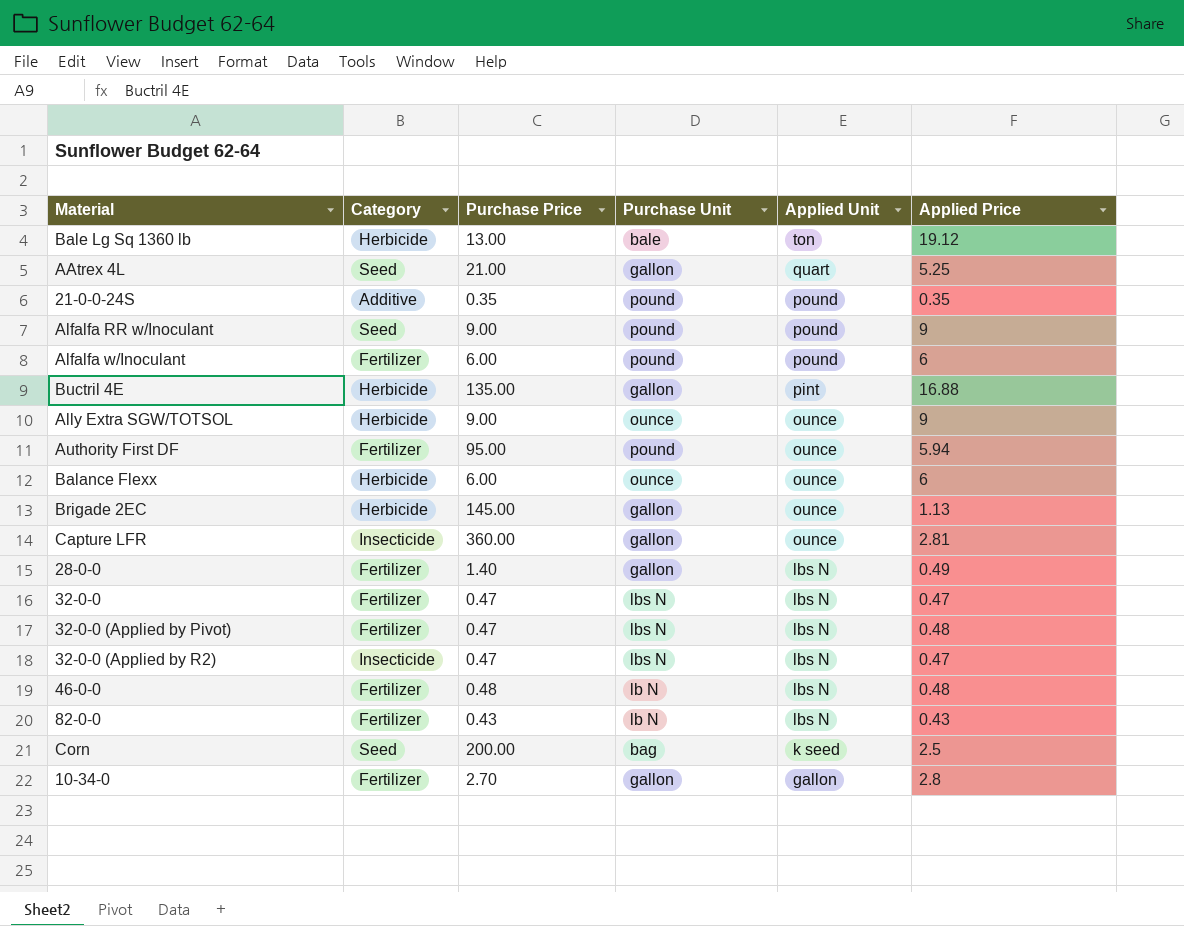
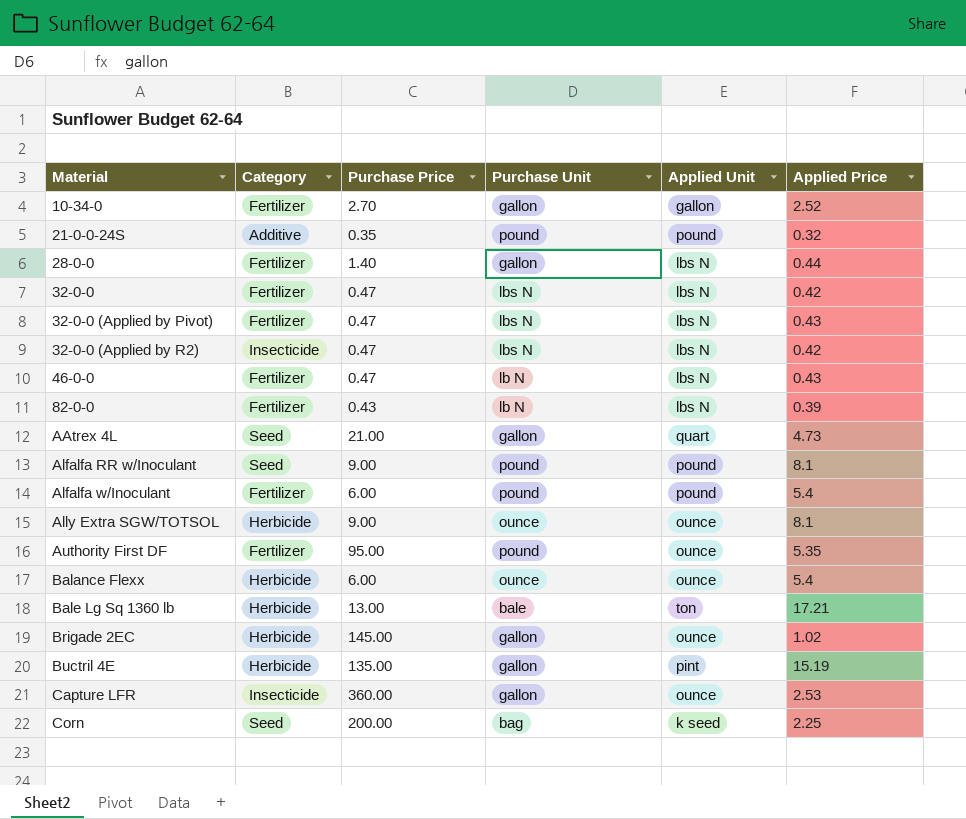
row order: Applied Unit descending -> Material ascending
10-34-0 | Applied Price: 2.8 -> 2.52
21-0-0-24S | Applied Price: 0.35 -> 0.32
28-0-0 | Applied Price: 0.49 -> 0.44
32-0-0 | Applied Price: 0.47 -> 0.42
32-0-0 (Applied by Pivot) | Applied Price: 0.48 -> 0.43
32-0-0 (Applied by R2) | Applied Price: 0.47 -> 0.42
46-0-0 | Purchase Price: 0.48 -> 0.47
46-0-0 | Applied Price: 0.48 -> 0.43
82-0-0 | Applied Price: 0.43 -> 0.39
AAtrex 4L | Applied Price: 5.25 -> 4.73
Alfalfa RR w/Inoculant | Applied Price: 9 -> 8.1
Alfalfa w/Inoculant | Applied Price: 6 -> 5.4
Ally Extra SGW/TOTSOL | Applied Price: 9 -> 8.1
Authority First DF | Applied Price: 5.94 -> 5.35
Balance Flexx | Applied Price: 6 -> 5.4
Bale Lg Sq 1360 lb | Applied Price: 19.12 -> 17.21
Brigade 2EC | Applied Price: 1.13 -> 1.02
Buctril 4E | Applied Price: 16.88 -> 15.19
Capture LFR | Applied Price: 2.81 -> 2.53
Corn | Applied Price: 2.5 -> 2.25

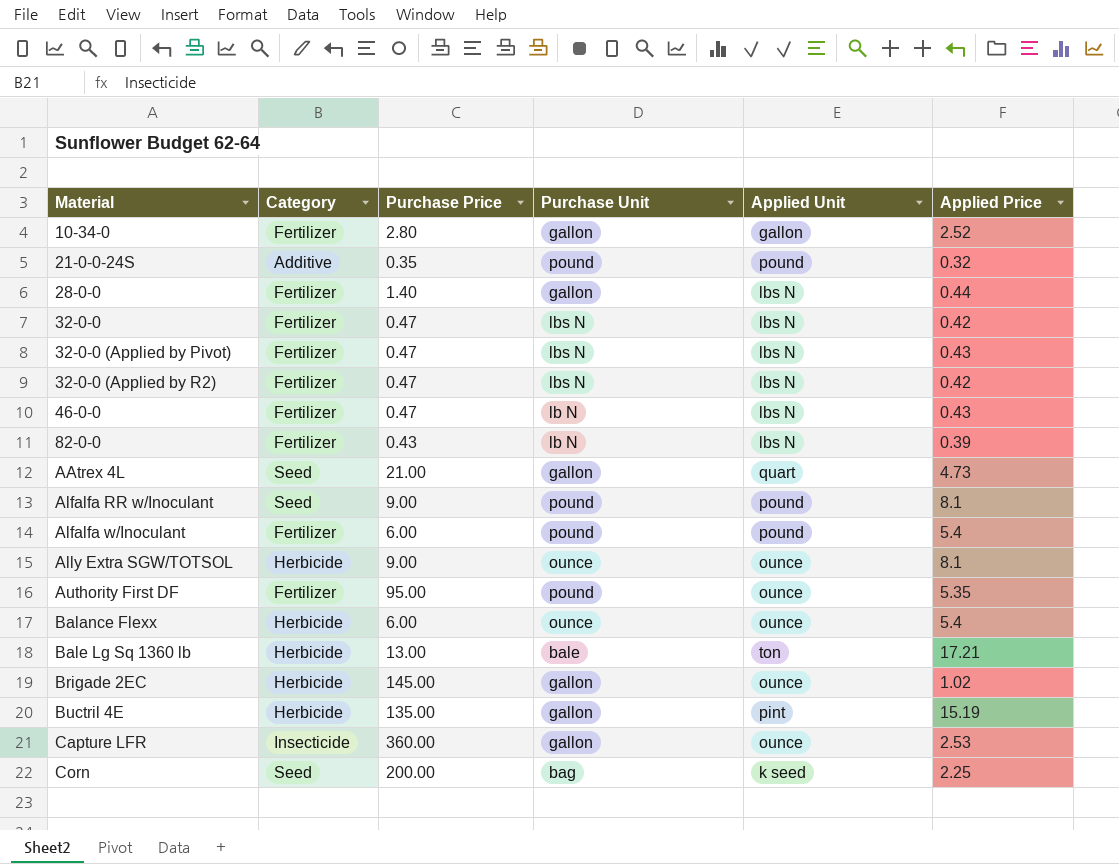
10-34-0 | Purchase Price: 2.70 -> 2.80
32-0-0 (Applied by R2) | Category: Insecticide -> Fertilizer

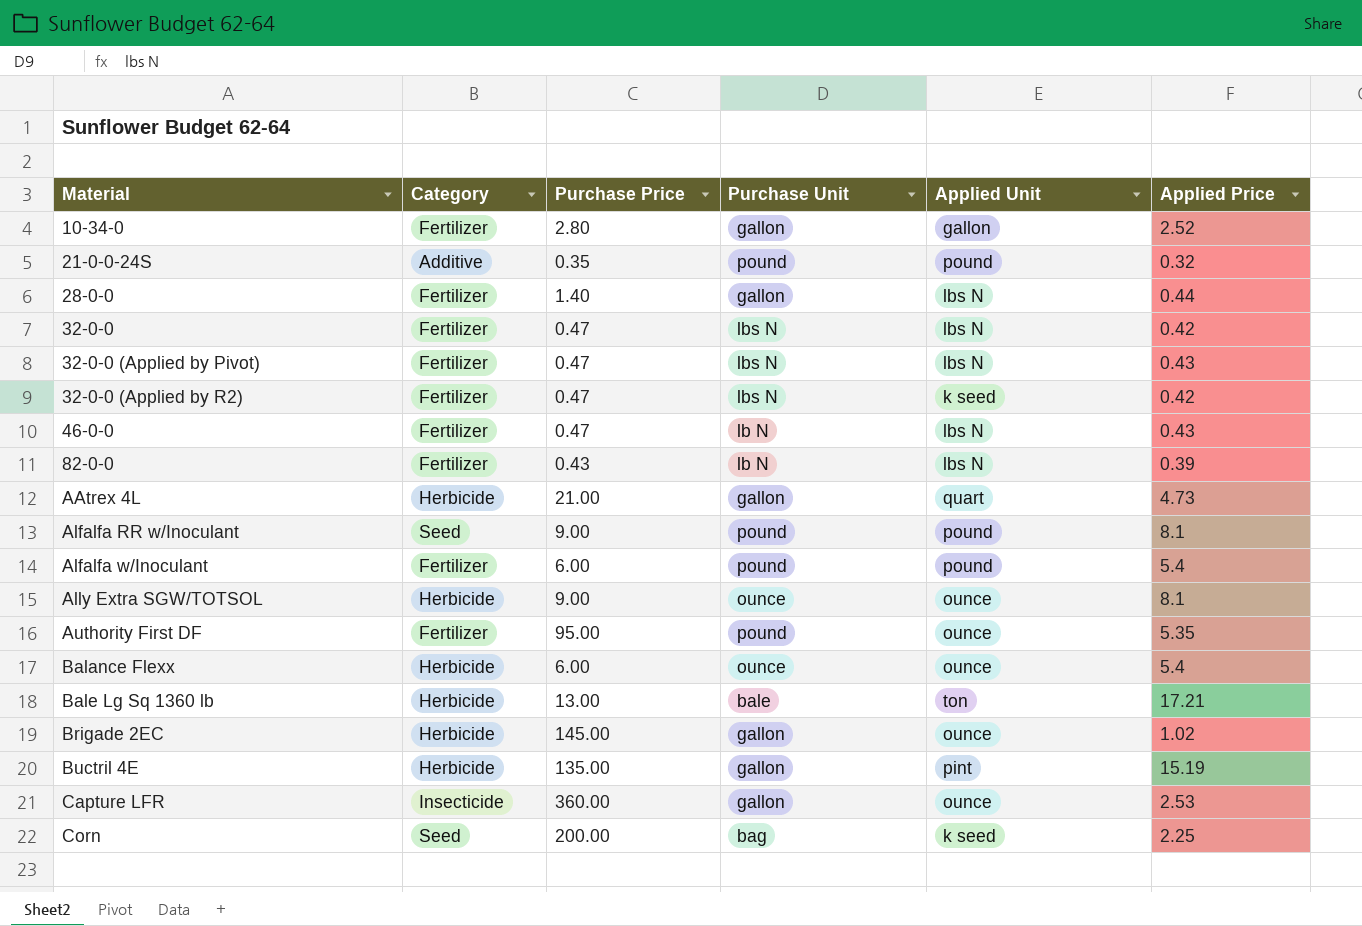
32-0-0 (Applied by R2) | Applied Unit: lbs N -> k seed
AAtrex 4L | Category: Seed -> Herbicide

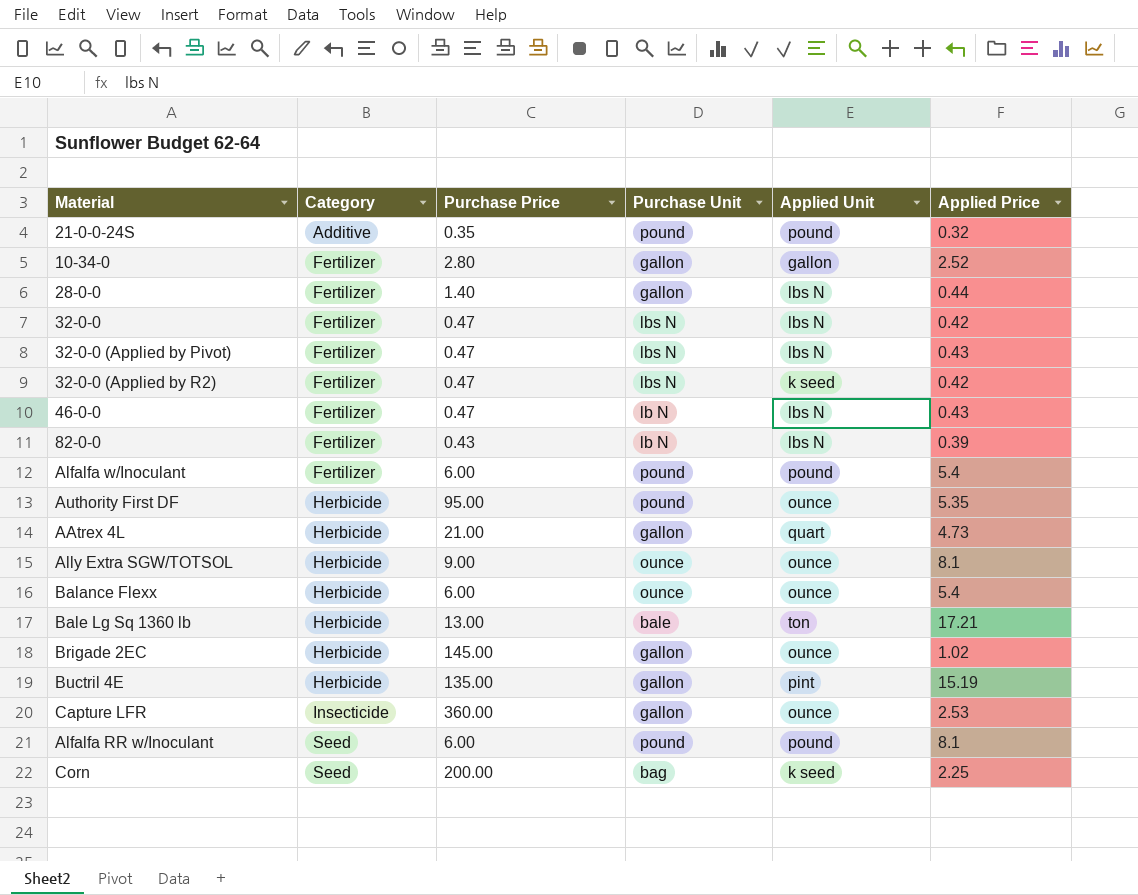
row order: Material ascending -> Category ascending
Authority First DF | Category: Fertilizer -> Herbicide
Alfalfa RR w/Inoculant | Purchase Price: 9.00 -> 6.00

